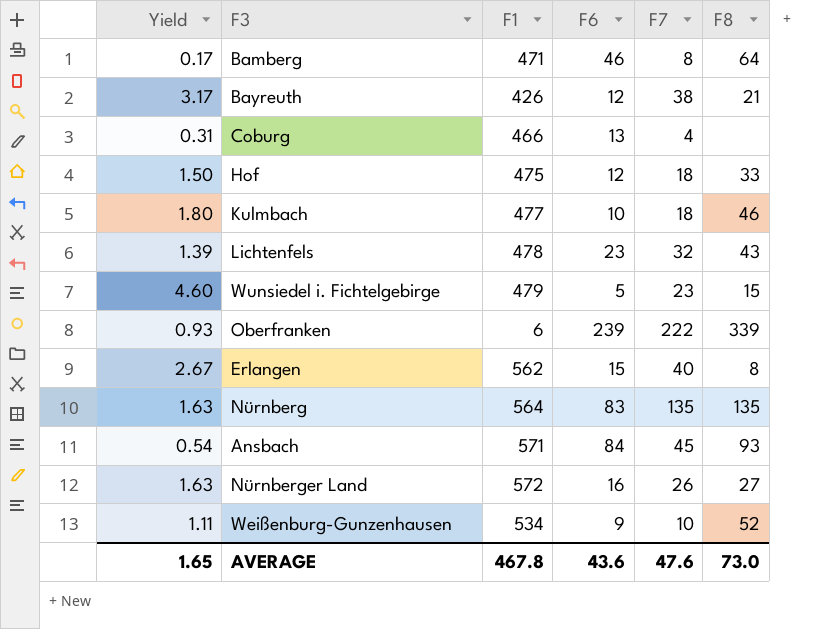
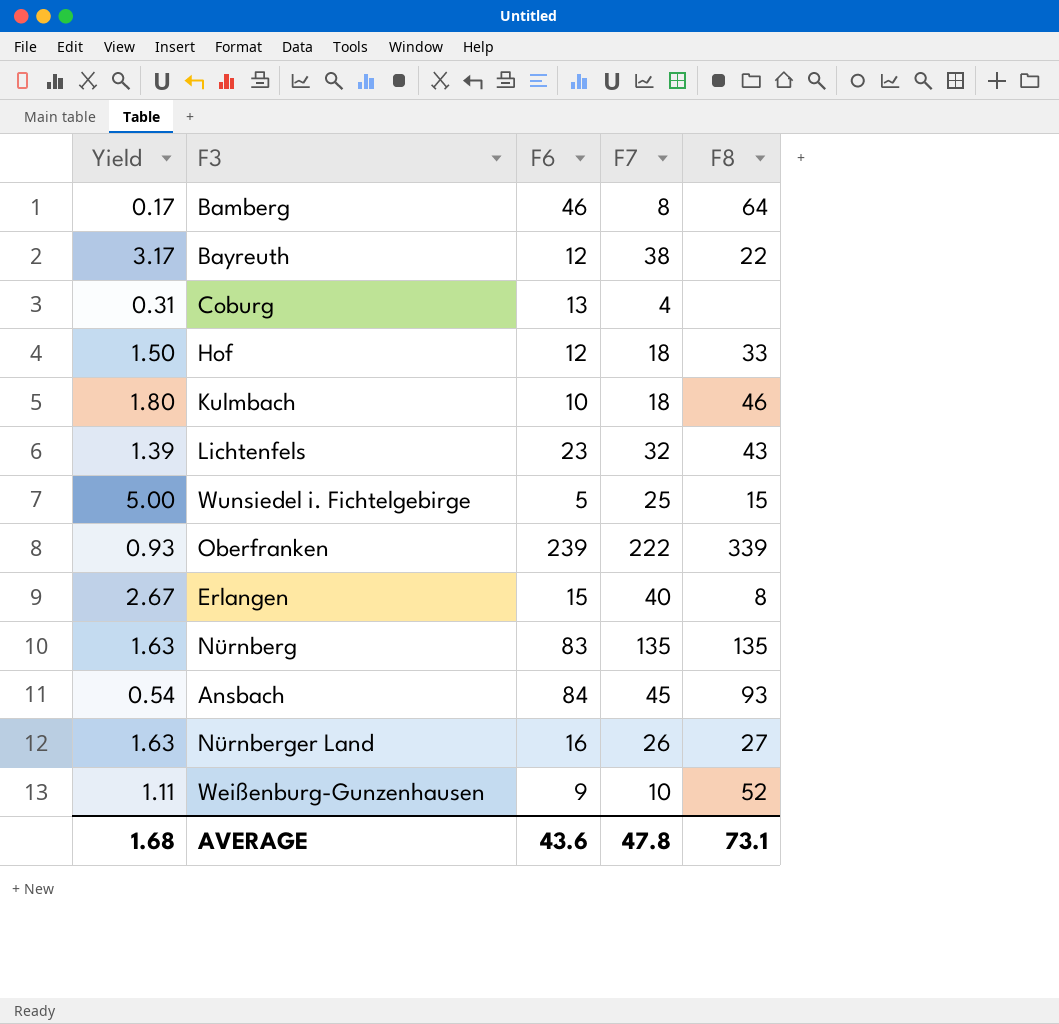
column F1 | position: 3 -> none
Bayreuth | F8: 21 -> 22
Wunsiedel i. Fichtelgebirge | Yield: 4.60 -> 5.00
Wunsiedel i. Fichtelgebirge | F7: 23 -> 25
AVERAGE | Yield: 1.65 -> 1.68
AVERAGE | F7: 47.6 -> 47.8
AVERAGE | F8: 73.0 -> 73.1

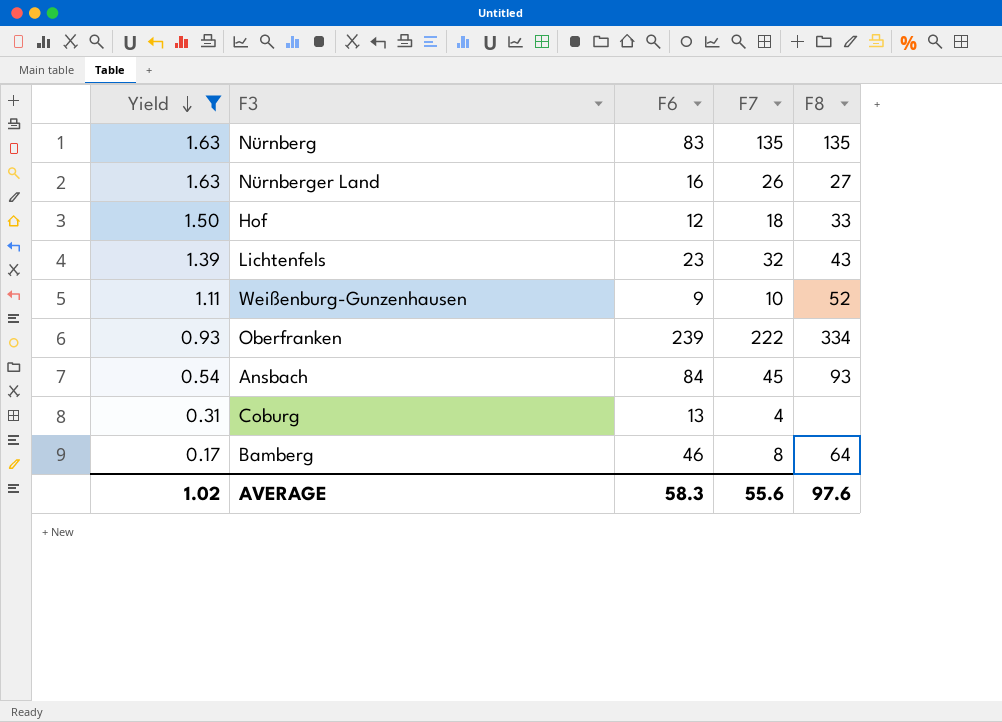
filter: none -> Yield <= 1.63
row order: none -> Yield descending
Oberfranken | F8: 339 -> 334
AVERAGE | Yield: 1.68 -> 1.02
AVERAGE | F6: 43.6 -> 58.3
AVERAGE | F7: 47.8 -> 55.6
AVERAGE | F8: 73.1 -> 97.6

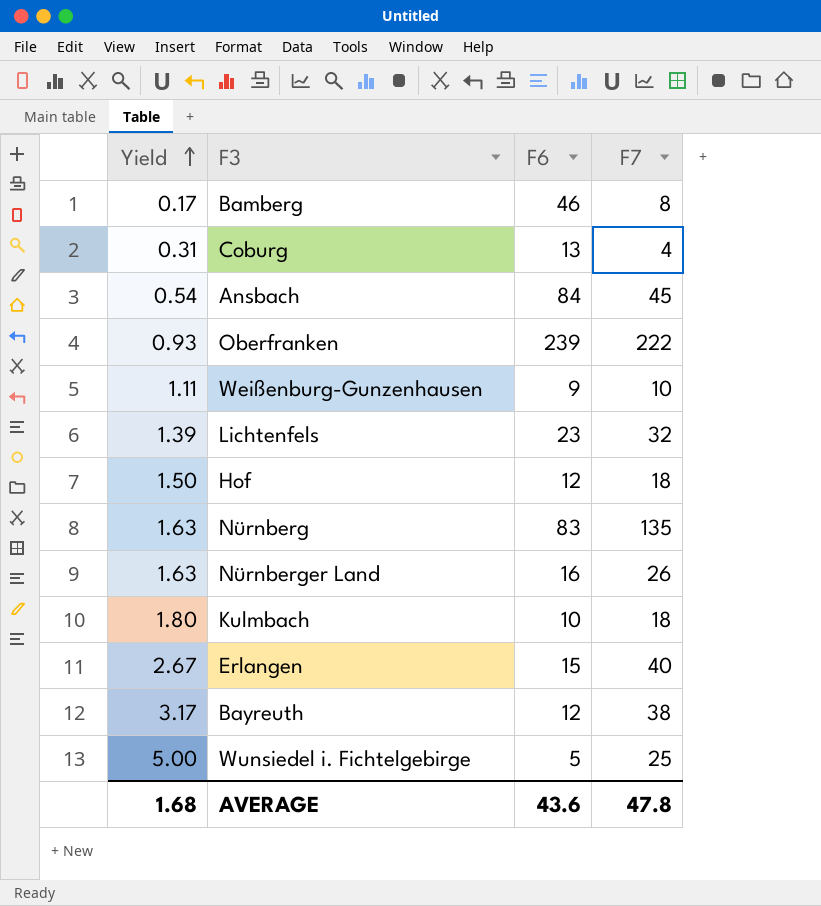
filter: Yield <= 1.63 -> none
row order: Yield descending -> Yield ascending
column F8 | position: 5 -> none
AVERAGE | Yield: 1.02 -> 1.68
AVERAGE | F6: 58.3 -> 43.6
AVERAGE | F7: 55.6 -> 47.8

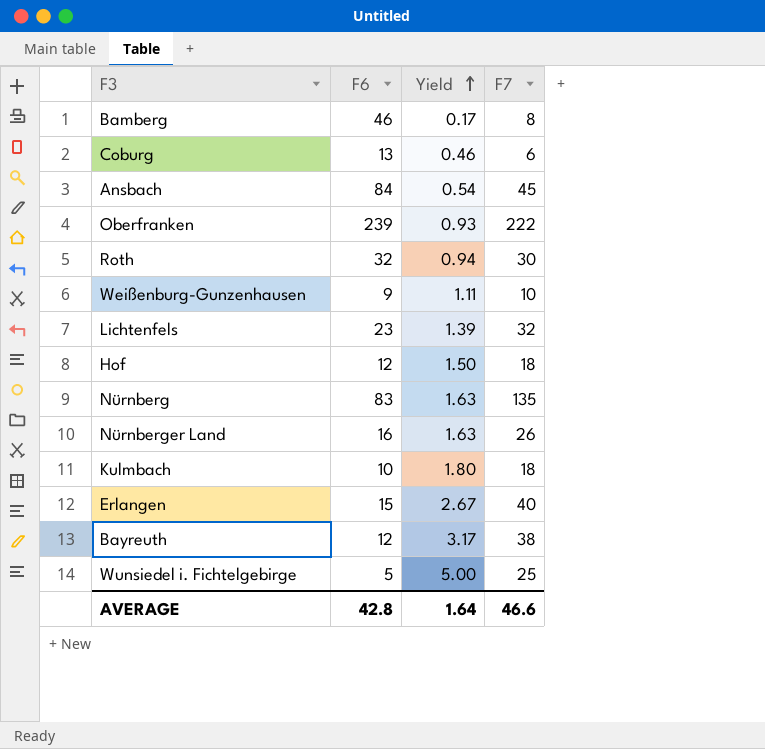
column Yield | position: 1 -> 3
Coburg | Yield: 0.31 -> 0.46
Coburg | F7: 4 -> 6
row Roth: none -> 32 | 0.94 | 30
AVERAGE | F6: 43.6 -> 42.8
AVERAGE | Yield: 1.68 -> 1.64
AVERAGE | F7: 47.8 -> 46.6

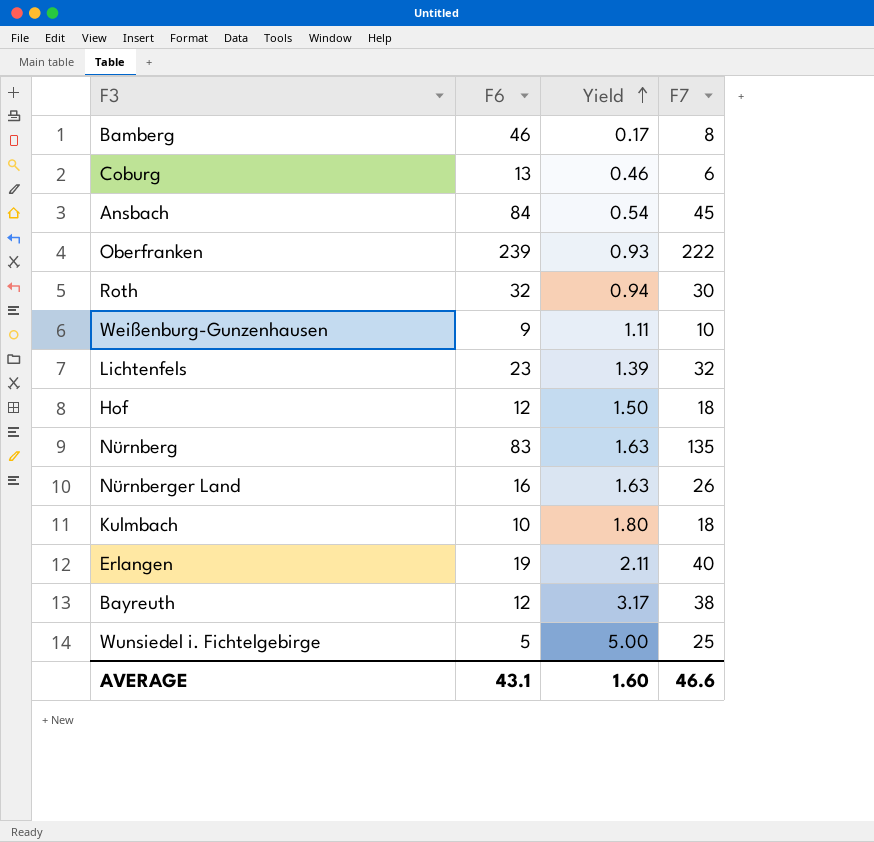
Erlangen | F6: 15 -> 19
Erlangen | Yield: 2.67 -> 2.11
AVERAGE | F6: 42.8 -> 43.1
AVERAGE | Yield: 1.64 -> 1.60

